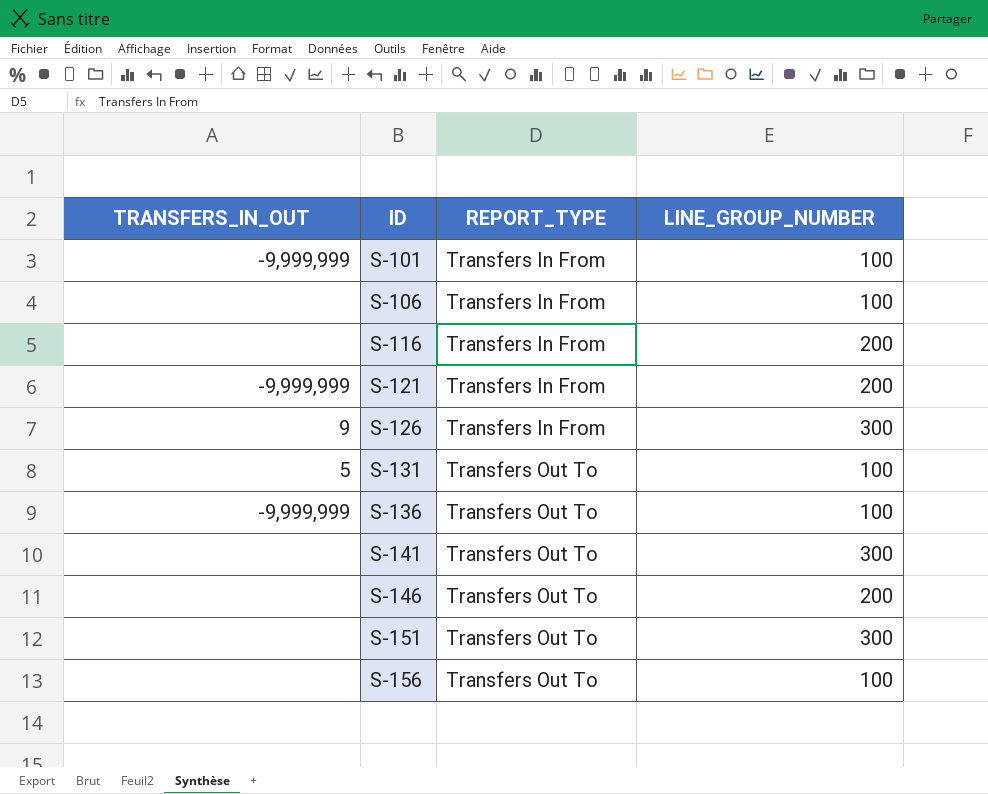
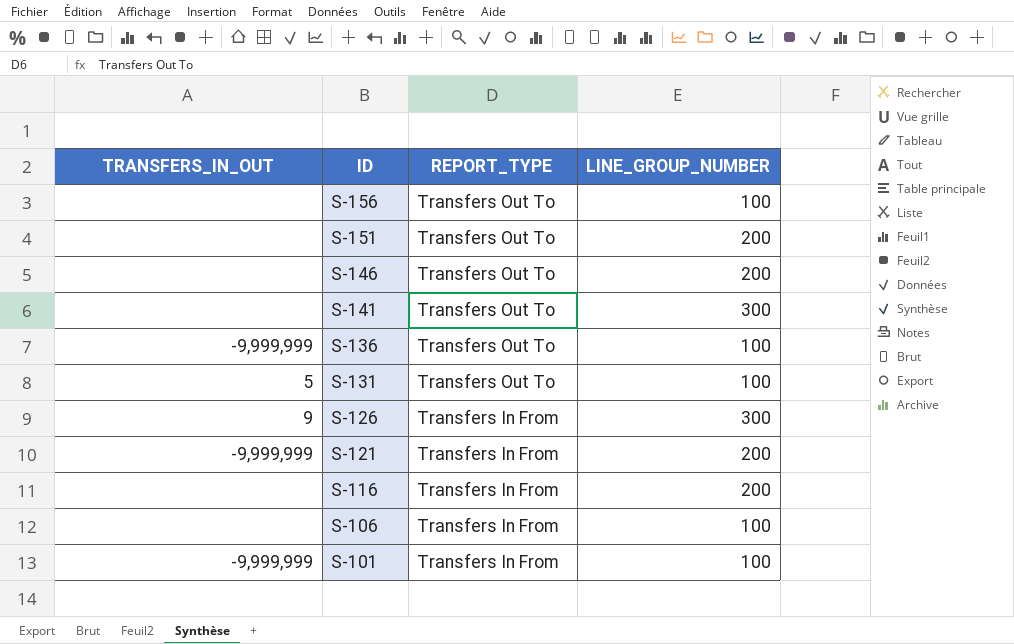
row order: ID ascending -> ID descending
S-151 | LINE_GROUP_NUMBER: 300 -> 200

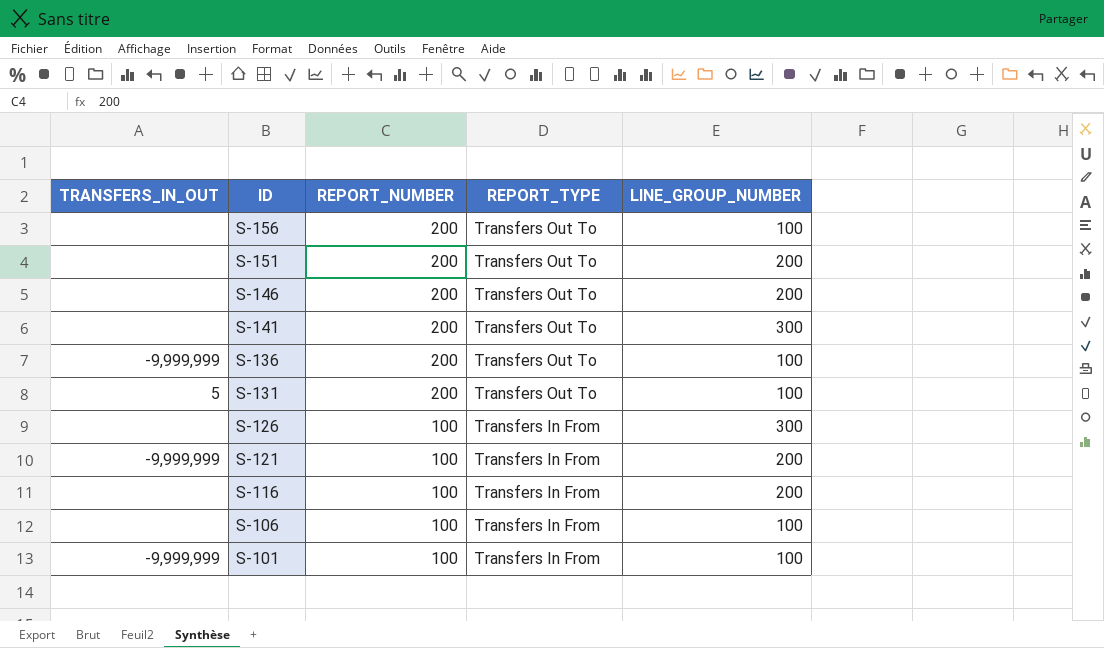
column REPORT_NUMBER | position: none -> 3
S-126 | TRANSFERS_IN_OUT: 9 -> none

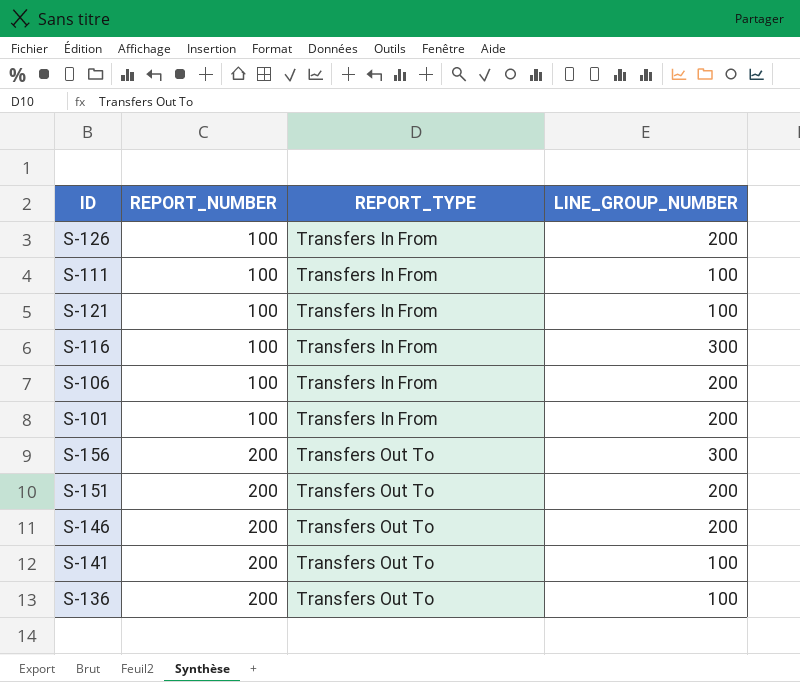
row order: ID descending -> REPORT_NUMBER ascending
column TRANSFERS_IN_OUT | position: 1 -> none
row S-131: 5 | 200 | Transfers Out To | 100 -> none
S-126 | LINE_GROUP_NUMBER: 300 -> 200
row S-111: none -> 100 | Transfers In From | 100
S-121 | LINE_GROUP_NUMBER: 200 -> 100
S-116 | LINE_GROUP_NUMBER: 200 -> 300
S-106 | LINE_GROUP_NUMBER: 100 -> 200
S-101 | LINE_GROUP_NUMBER: 100 -> 200
S-156 | LINE_GROUP_NUMBER: 100 -> 300
S-141 | LINE_GROUP_NUMBER: 300 -> 100

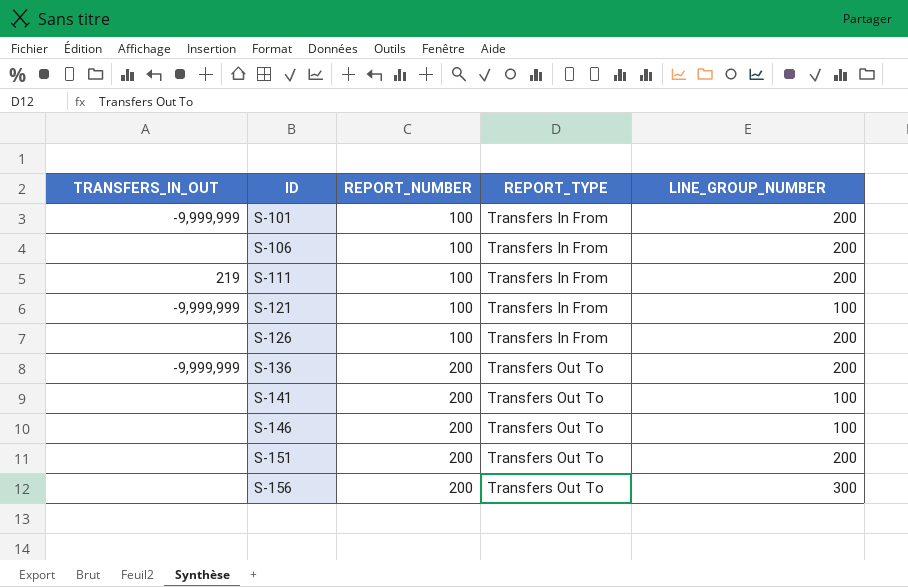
row order: REPORT_NUMBER ascending -> ID ascending
column TRANSFERS_IN_OUT | position: none -> 1
row S-116: 100 | Transfers In From | 300 -> none
S-111 | LINE_GROUP_NUMBER: 100 -> 200
S-136 | LINE_GROUP_NUMBER: 100 -> 200
S-146 | LINE_GROUP_NUMBER: 200 -> 100

